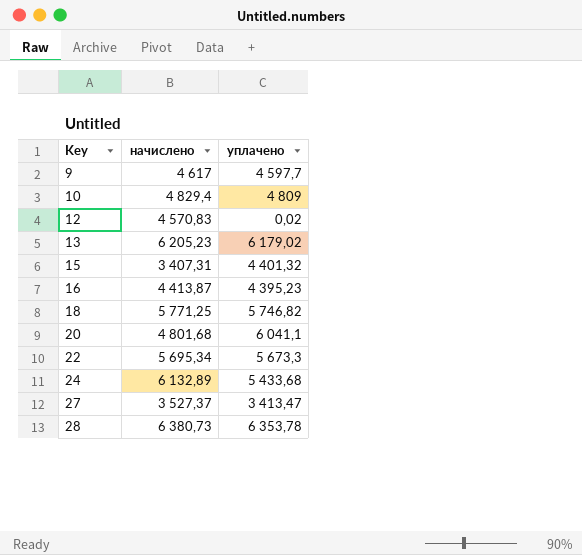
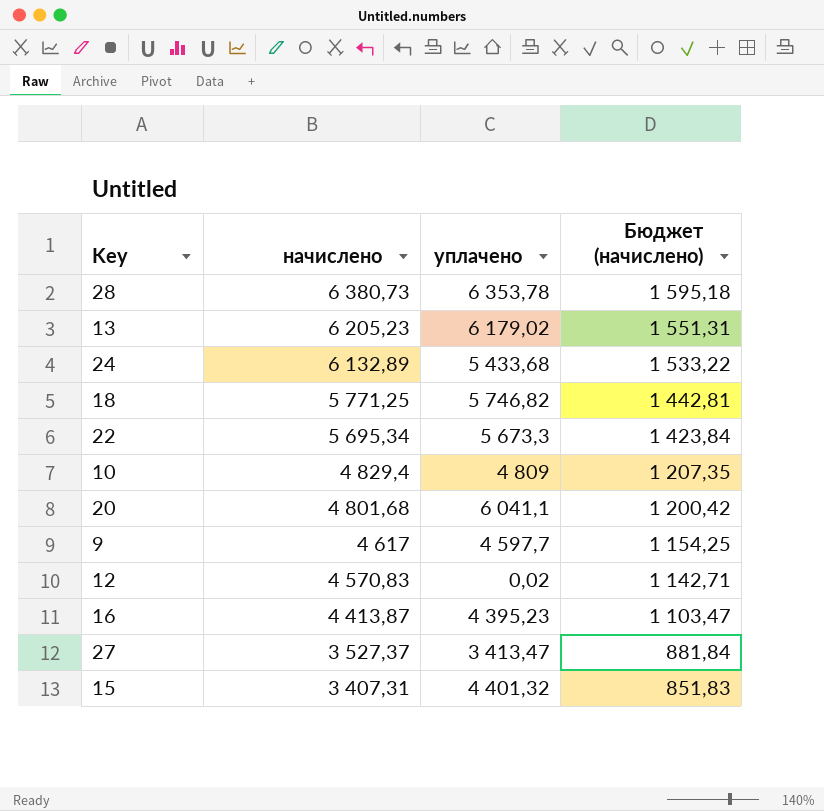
row order: Key ascending -> начислено descending
column Бюджет (начислено) | formula: none -> [начислено] * 0,25

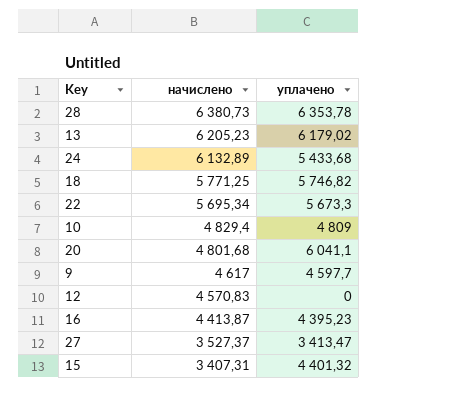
column Бюджет (начислено) | formula: [начислено] * 0,25 -> none
12 | уплачено: 0,02 -> 0

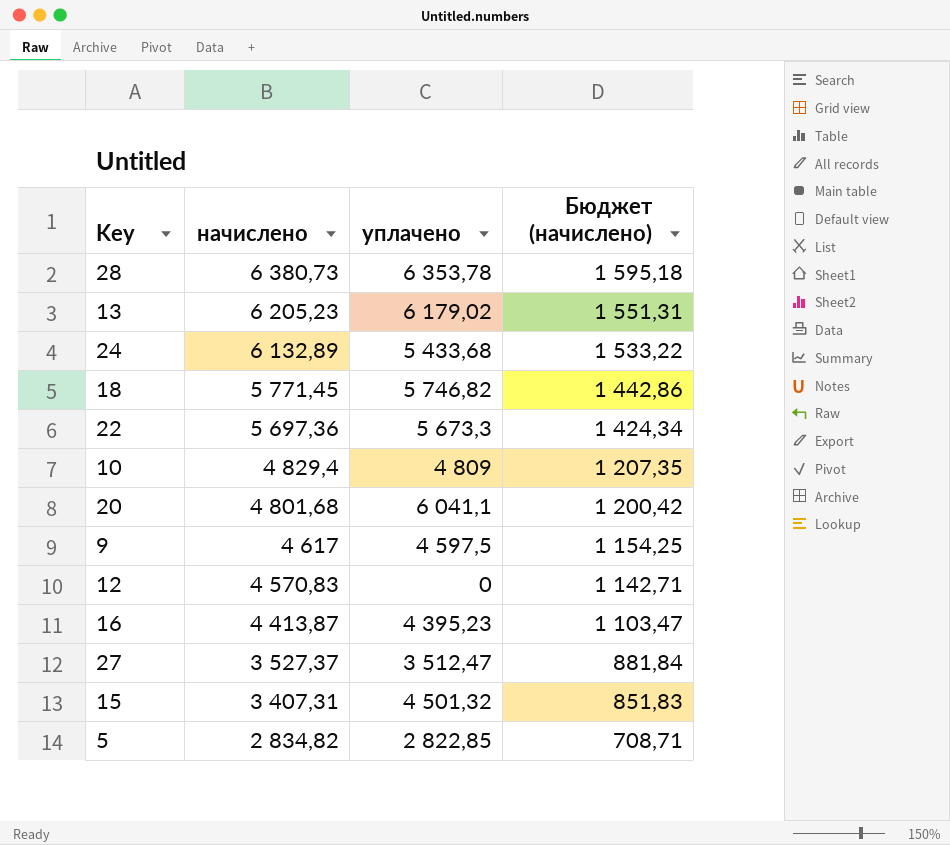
column Бюджет (начислено) | formula: none -> [начислено] * 0,25
18 | начислено: 5 771,25 -> 5 771,45
22 | начислено: 5 695,34 -> 5 697,36
9 | уплачено: 4 597,7 -> 4 597,5
27 | уплачено: 3 413,47 -> 3 512,47
15 | уплачено: 4 401,32 -> 4 501,32
row 5: none -> 2 834,82 | 2 822,85 | 708,71

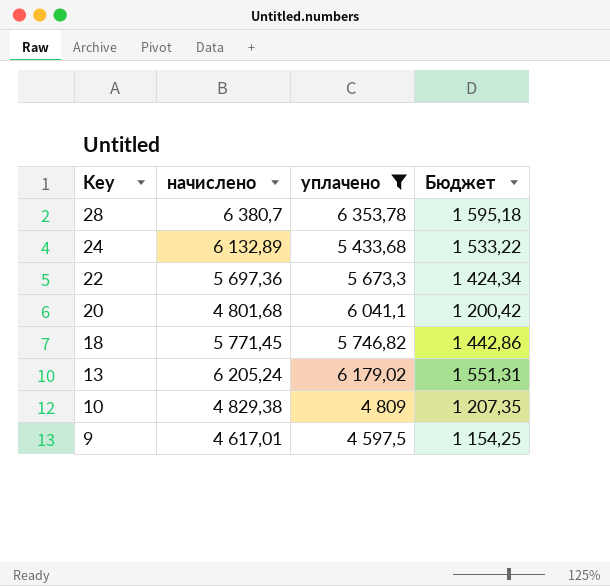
filter: none -> уплачено >= 4 597,5
row order: начислено descending -> Key descending
column name: Бюджет (начислено) -> Бюджет
28 | начислено: 6 380,73 -> 6 380,7
13 | начислено: 6 205,23 -> 6 205,24
10 | начислено: 4 829,4 -> 4 829,38
9 | начислено: 4 617 -> 4 617,01

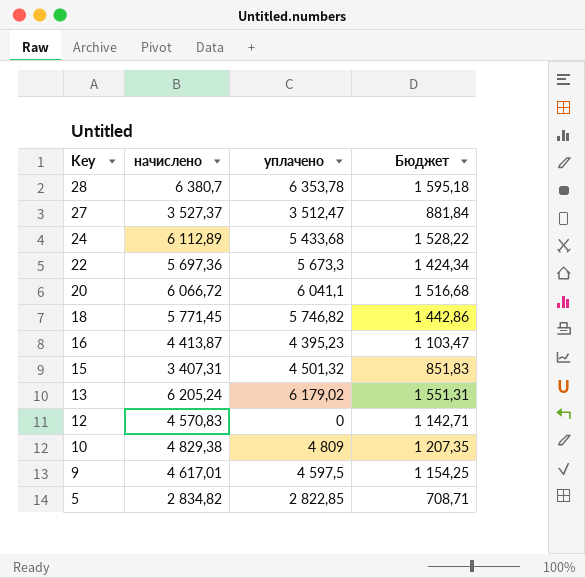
filter: уплачено >= 4 597,5 -> none
24 | начислено: 6 132,89 -> 6 112,89
24 | Бюджет: 1 533,22 -> 1 528,22
20 | начислено: 4 801,68 -> 6 066,72
20 | Бюджет: 1 200,42 -> 1 516,68

